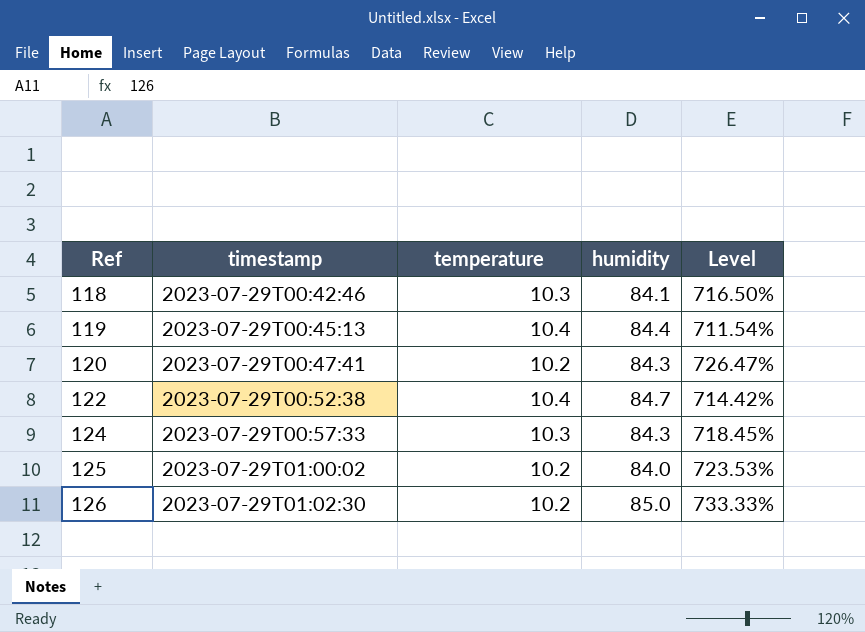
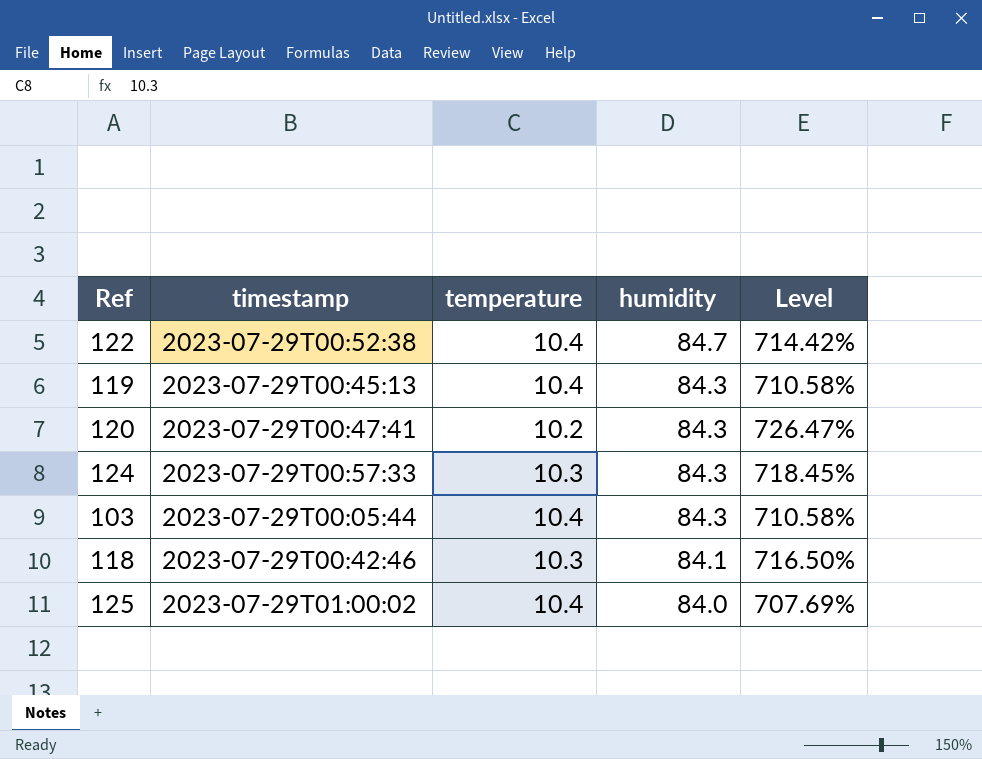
row order: Ref ascending -> humidity descending
row 126: 2023-07-29T01:02:30 | 10.2 | 85.0 | 733.33% -> none
119 | humidity: 84.4 -> 84.3
119 | Level: 711.54% -> 710.58%
row 103: none -> 2023-07-29T00:05:44 | 10.4 | 84.3 | 710.58%
125 | temperature: 10.2 -> 10.4
125 | Level: 723.53% -> 707.69%

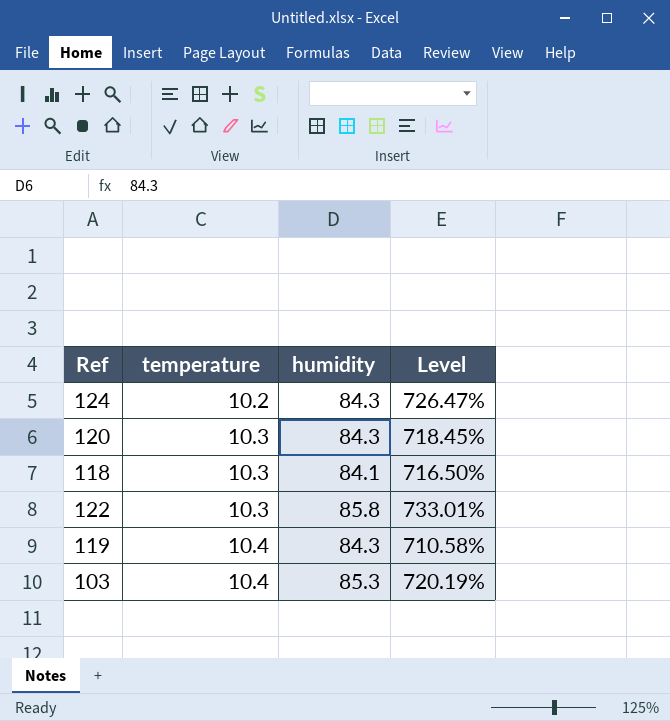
row order: humidity descending -> temperature ascending
column timestamp | position: 2 -> none
row 125: 2023-07-29T01:00:02 | 10.4 | 84.0 | 707.69% -> none
124 | temperature: 10.3 -> 10.2
124 | Level: 718.45% -> 726.47%
120 | temperature: 10.2 -> 10.3
120 | Level: 726.47% -> 718.45%
122 | temperature: 10.4 -> 10.3
122 | humidity: 84.7 -> 85.8
122 | Level: 714.42% -> 733.01%
103 | humidity: 84.3 -> 85.3
103 | Level: 710.58% -> 720.19%

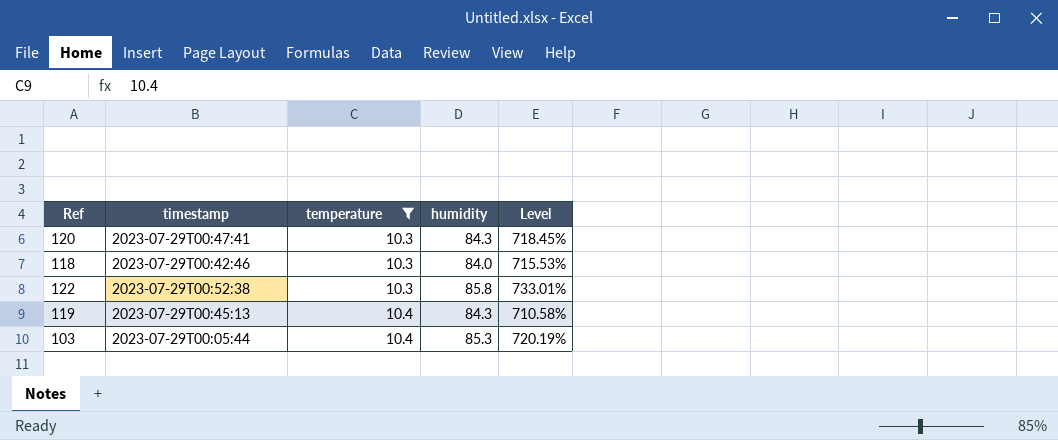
filter: none -> temperature != 10.2
column timestamp | position: none -> 2
118 | humidity: 84.1 -> 84.0
118 | Level: 716.50% -> 715.53%

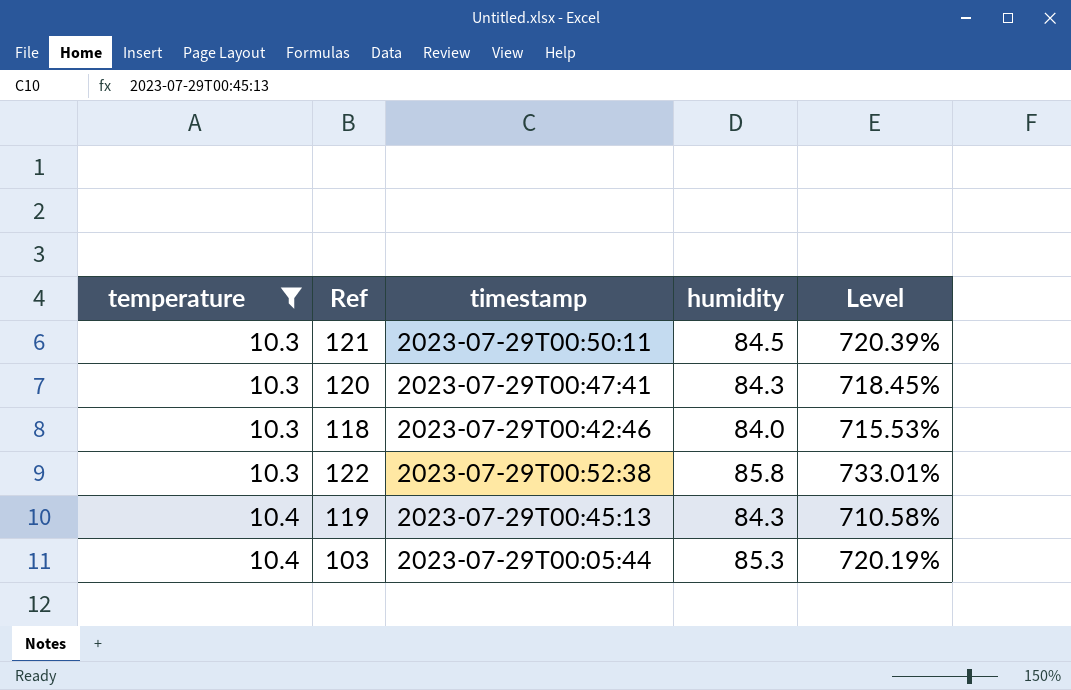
column temperature | position: 3 -> 1
row 121: none -> 10.3 | 2023-07-29T00:50:11 | 84.5 | 720.39%

